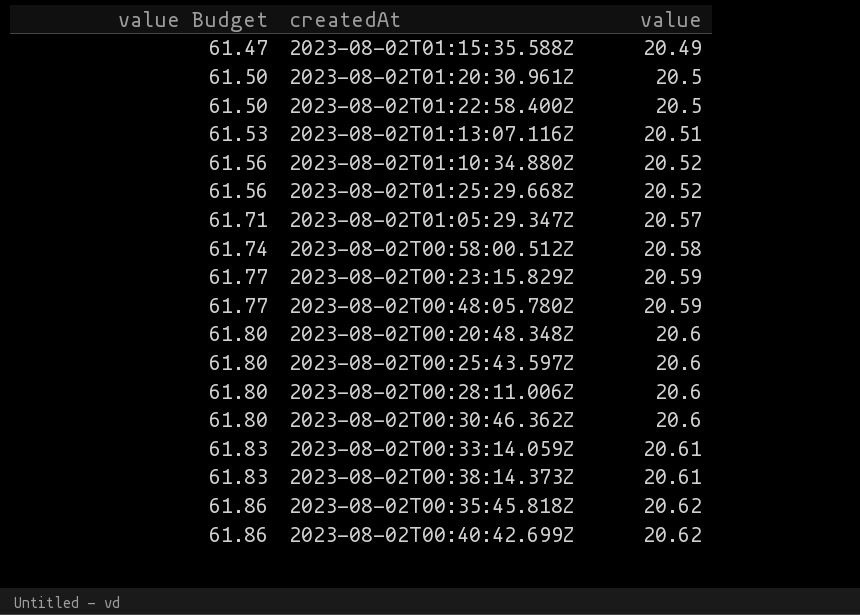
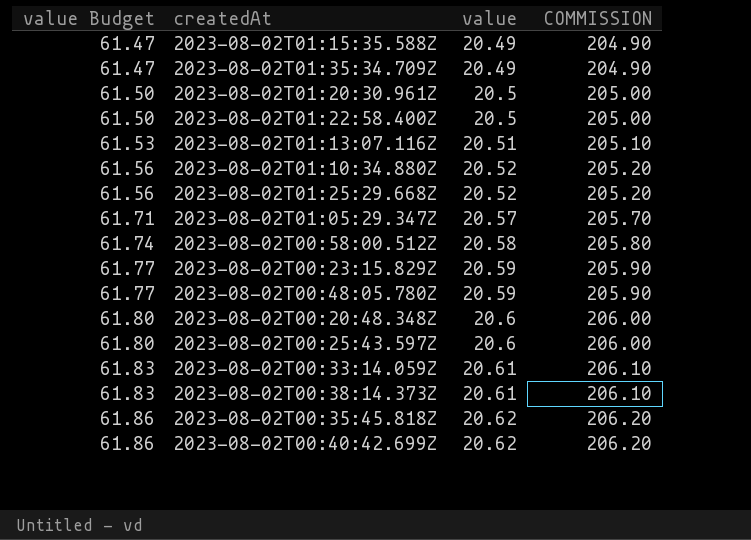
column COMMISSION | formula: none -> [value] * 10
row 2023-08-02T00:28:11.006Z: 61.80 | 20.6 -> none
row 2023-08-02T00:30:46.362Z: 61.80 | 20.6 -> none
row 2023-08-02T01:35:34.709Z: none -> 61.47 | 20.49 | 204.90

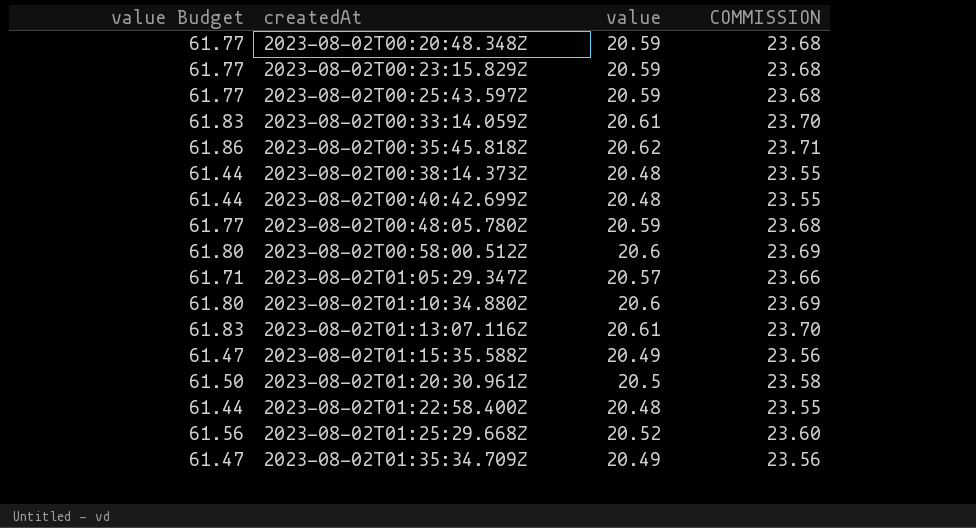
row order: value Budget ascending -> createdAt ascending
column COMMISSION | formula: [value] * 10 -> [value] * 1.15
2023-08-02T00:20:48.348Z | value Budget: 61.80 -> 61.77
2023-08-02T00:20:48.348Z | value: 20.6 -> 20.59
2023-08-02T00:25:43.597Z | value Budget: 61.80 -> 61.77
2023-08-02T00:25:43.597Z | value: 20.6 -> 20.59
2023-08-02T00:38:14.373Z | value Budget: 61.83 -> 61.44
2023-08-02T00:38:14.373Z | value: 20.61 -> 20.48
2023-08-02T00:40:42.699Z | value Budget: 61.86 -> 61.44
2023-08-02T00:40:42.699Z | value: 20.62 -> 20.48
2023-08-02T00:58:00.512Z | value Budget: 61.74 -> 61.80
2023-08-02T00:58:00.512Z | value: 20.58 -> 20.6
2023-08-02T01:10:34.880Z | value Budget: 61.56 -> 61.80
2023-08-02T01:10:34.880Z | value: 20.52 -> 20.6
2023-08-02T01:13:07.116Z | value Budget: 61.53 -> 61.83
2023-08-02T01:13:07.116Z | value: 20.51 -> 20.61
2023-08-02T01:22:58.400Z | value Budget: 61.50 -> 61.44
2023-08-02T01:22:58.400Z | value: 20.5 -> 20.48

